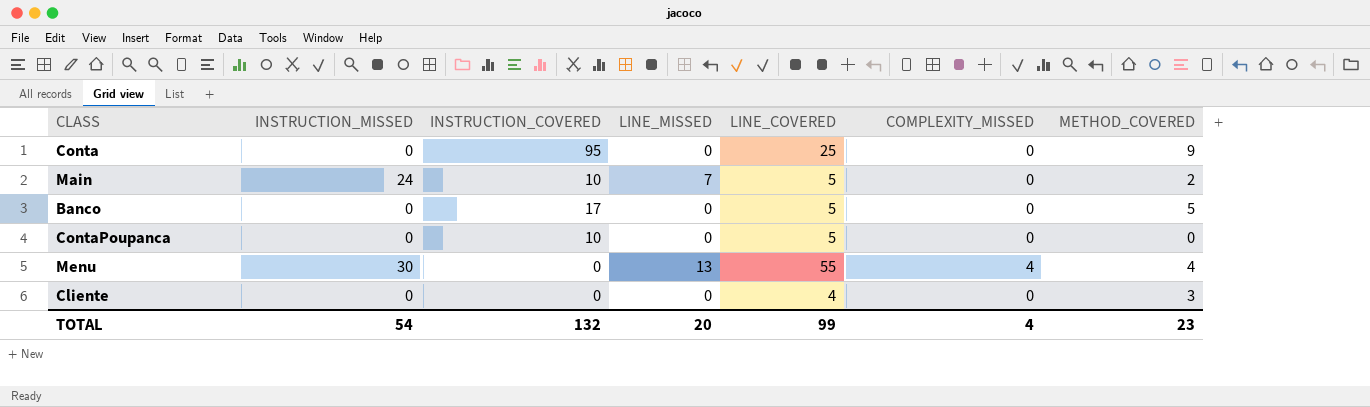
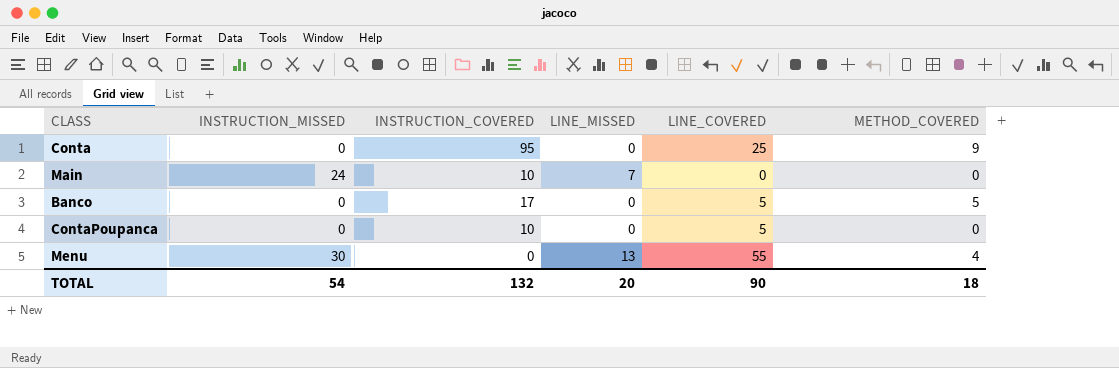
column COMPLEXITY_MISSED | position: 6 -> none
row Cliente: 0 | 0 | 0 | 4 | 0 | 3 -> none
Main | LINE_COVERED: 5 -> 0
Main | METHOD_COVERED: 2 -> 0
TOTAL | LINE_COVERED: 99 -> 90
TOTAL | METHOD_COVERED: 23 -> 18

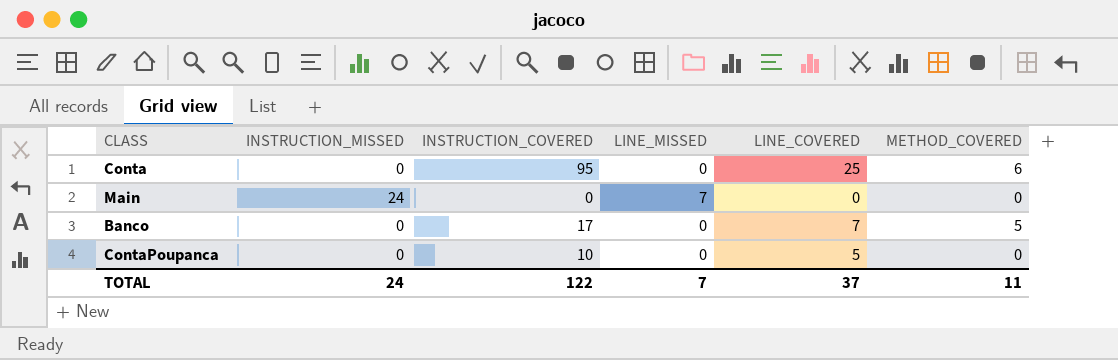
row Menu: 30 | 0 | 13 | 55 | 4 -> none
Conta | METHOD_COVERED: 9 -> 6
Main | INSTRUCTION_COVERED: 10 -> 0
Banco | LINE_COVERED: 5 -> 7
TOTAL | INSTRUCTION_MISSED: 54 -> 24
TOTAL | INSTRUCTION_COVERED: 132 -> 122
TOTAL | LINE_MISSED: 20 -> 7
TOTAL | LINE_COVERED: 90 -> 37
TOTAL | METHOD_COVERED: 18 -> 11

